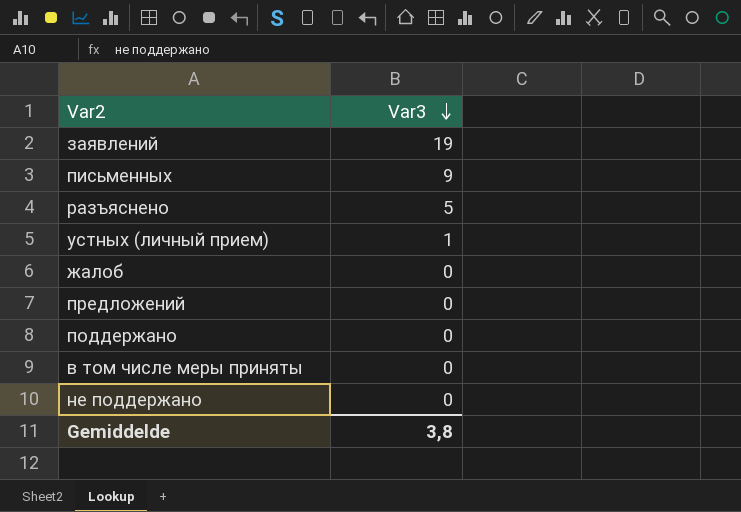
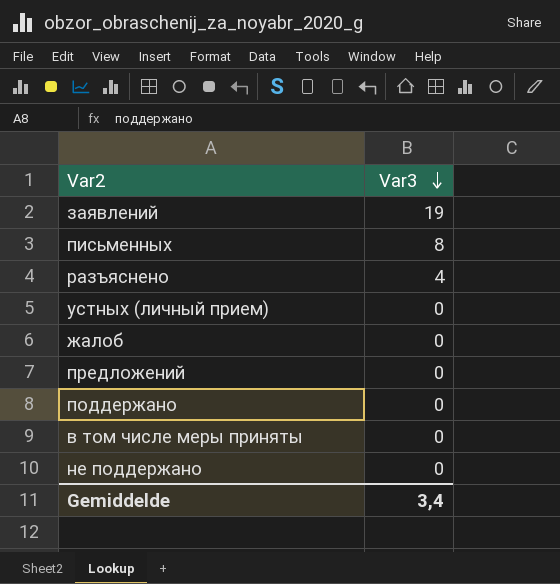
письменных | Var3: 9 -> 8
разъяснено | Var3: 5 -> 4
устных (личный прием) | Var3: 1 -> 0
Gemiddelde | Var3: 3,8 -> 3,4

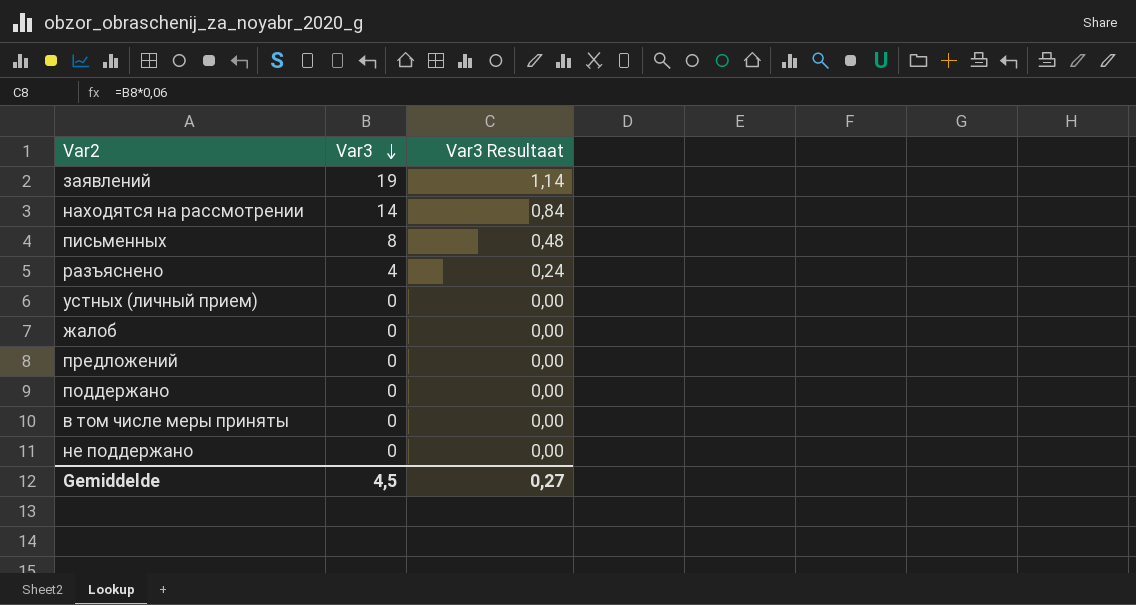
column Var3 Resultaat | formula: none -> [Var3] * 0,06
row находятся на рассмотрении: none -> 14 | 0,84
Gemiddelde | Var3: 3,4 -> 4,5

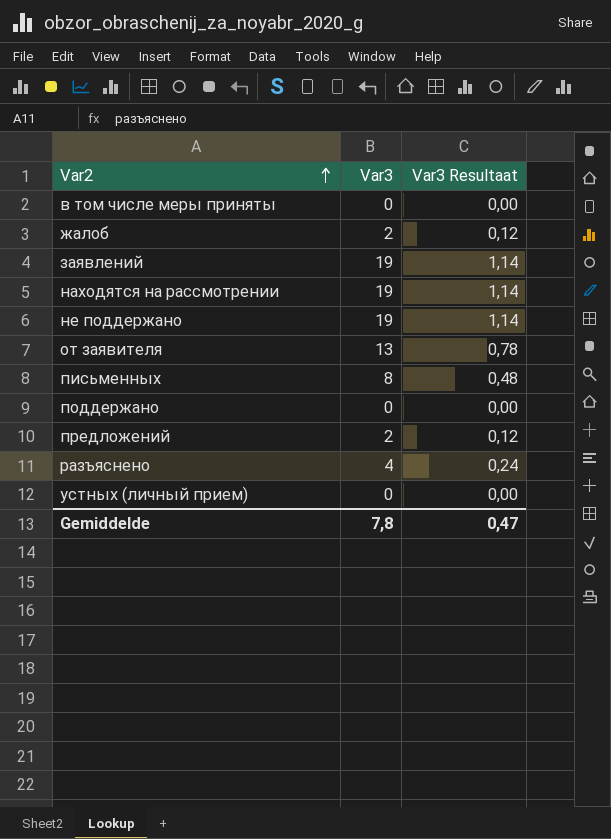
row order: Var3 descending -> Var2 ascending
жалоб | Var3: 0 -> 2
жалоб | Var3 Resultaat: 0,00 -> 0,12
находятся на рассмотрении | Var3: 14 -> 19
находятся на рассмотрении | Var3 Resultaat: 0,84 -> 1,14
не поддержано | Var3: 0 -> 19
не поддержано | Var3 Resultaat: 0,00 -> 1,14
row от заявителя: none -> 13 | 0,78
предложений | Var3: 0 -> 2
предложений | Var3 Resultaat: 0,00 -> 0,12
Gemiddelde | Var3: 4,5 -> 7,8
Gemiddelde | Var3 Resultaat: 0,27 -> 0,47

